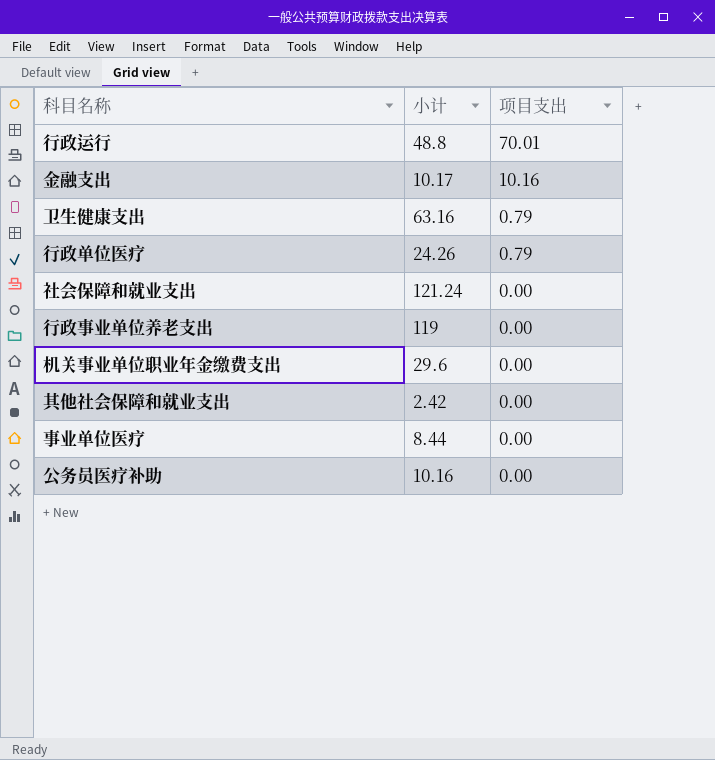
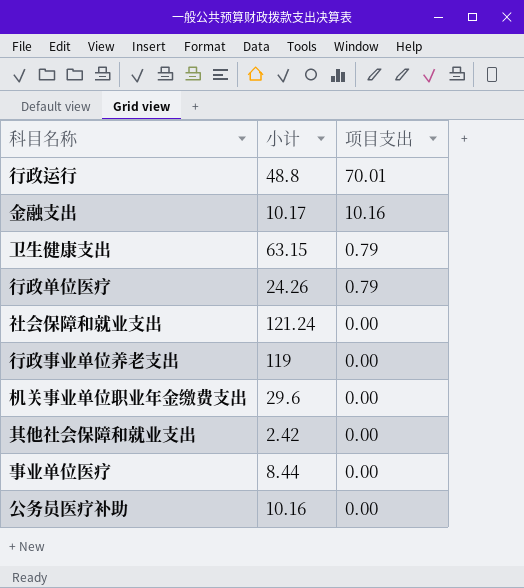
卫生健康支出 | 小计: 63.16 -> 63.15

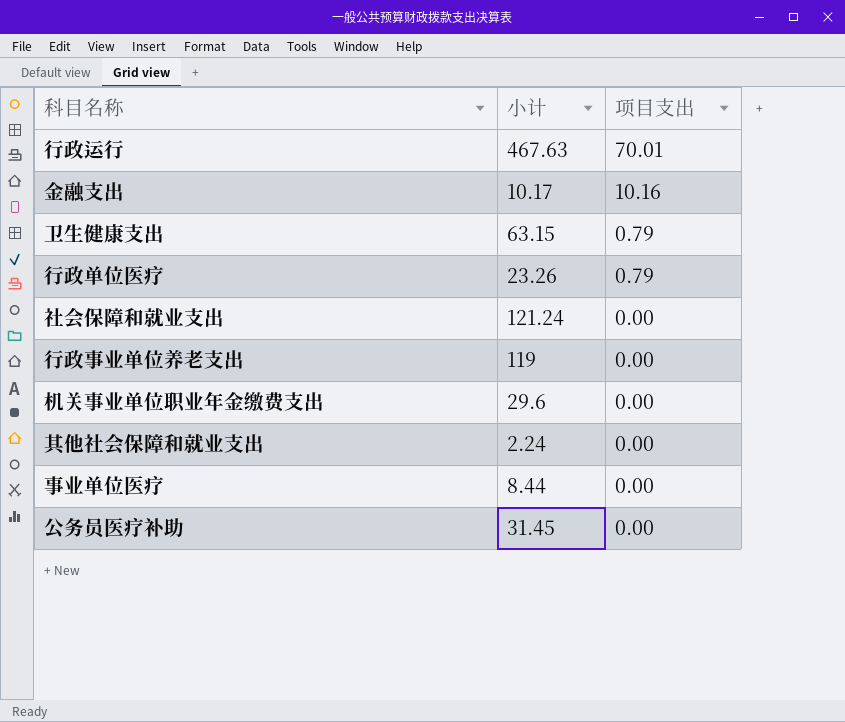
行政运行 | 小计: 48.8 -> 467.63
行政单位医疗 | 小计: 24.26 -> 23.26
其他社会保障和就业支出 | 小计: 2.42 -> 2.24
公务员医疗补助 | 小计: 10.16 -> 31.45

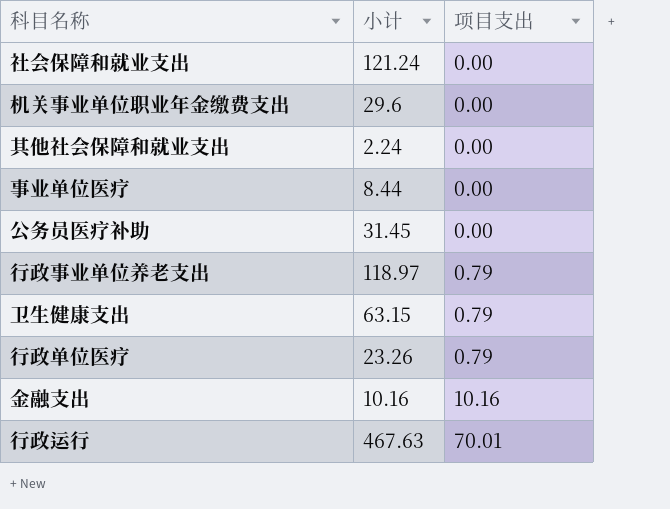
row order: 项目支出 descending -> 项目支出 ascending
行政事业单位养老支出 | 小计: 119 -> 118.97
行政事业单位养老支出 | 项目支出: 0.00 -> 0.79
金融支出 | 小计: 10.17 -> 10.16

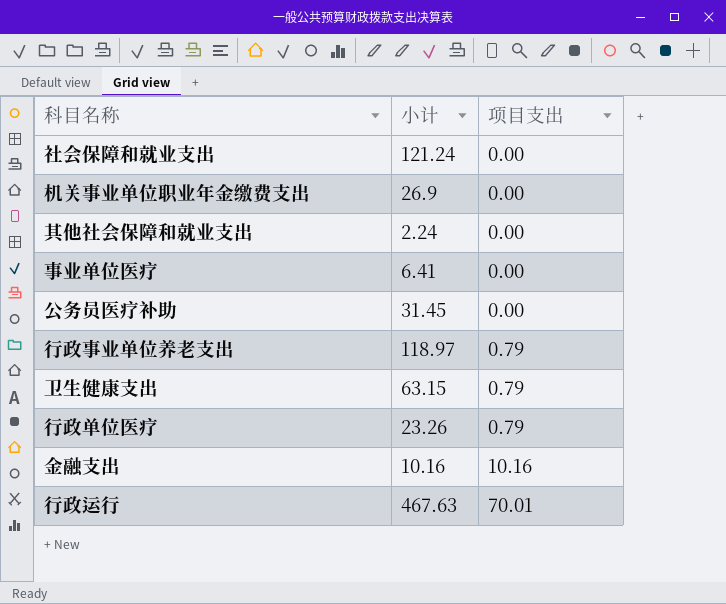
机关事业单位职业年金缴费支出 | 小计: 29.6 -> 26.9
事业单位医疗 | 小计: 8.44 -> 6.41

